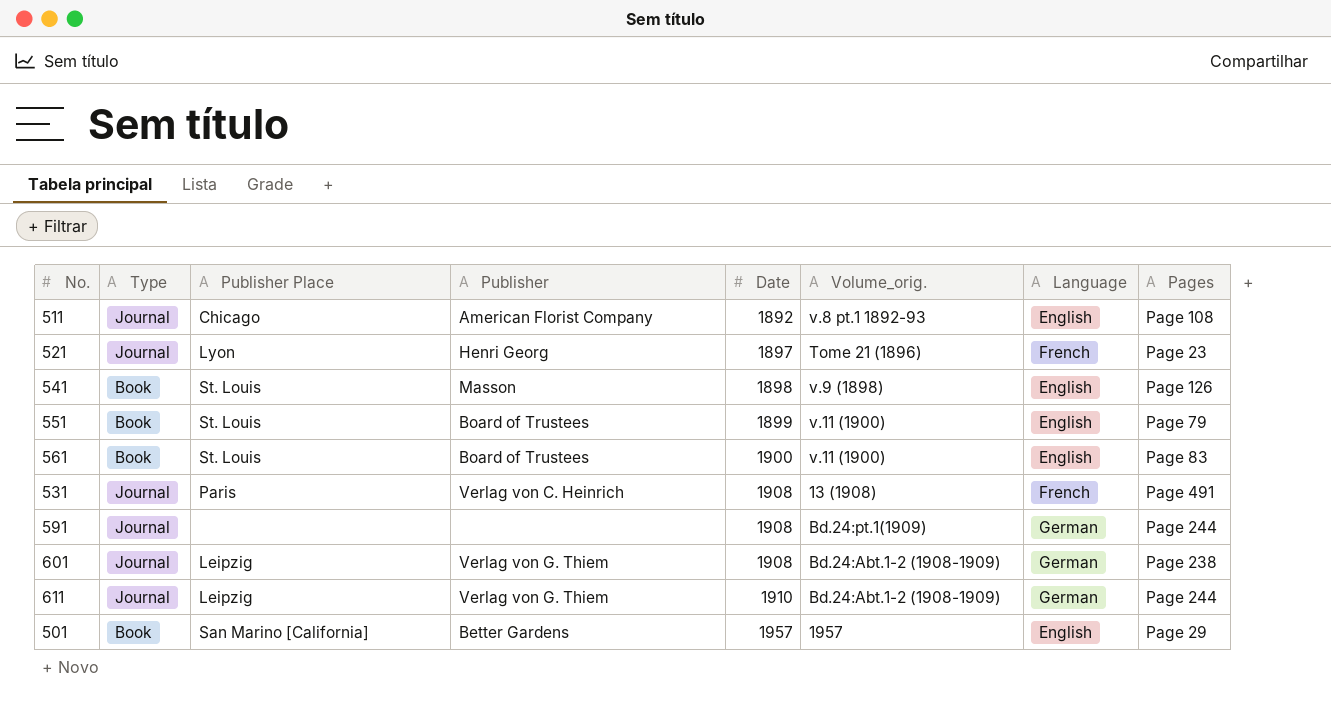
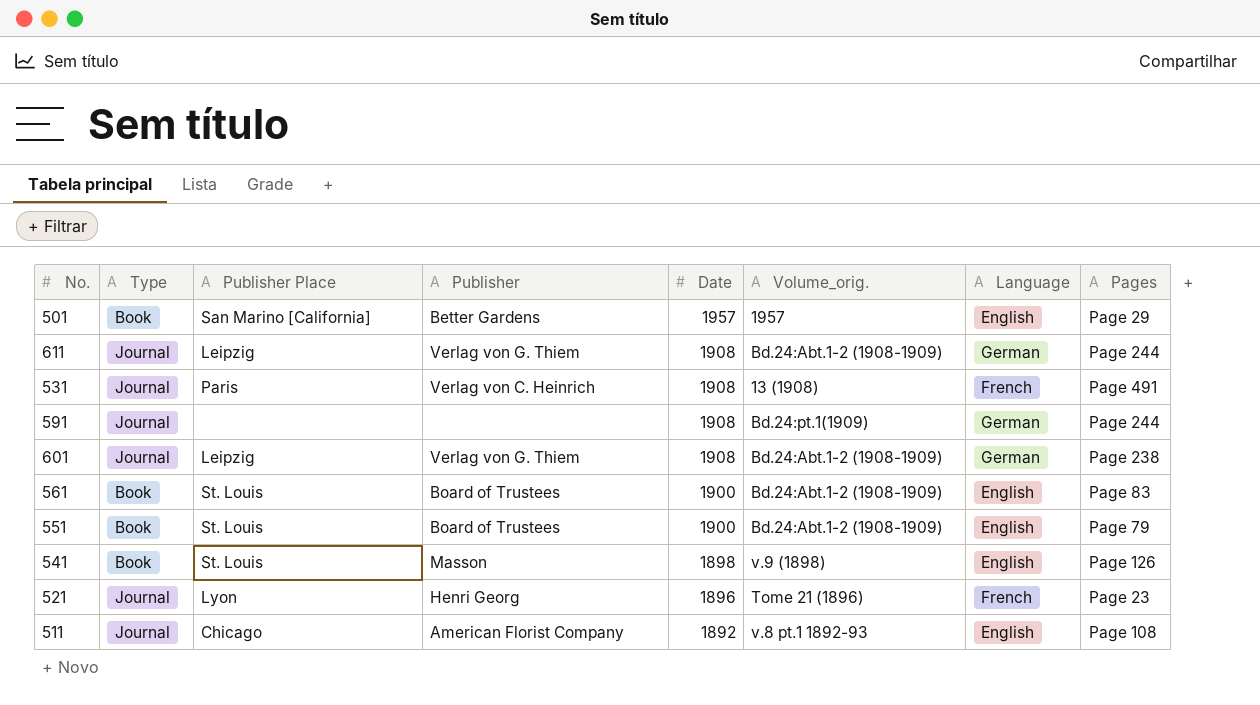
row order: Date ascending -> Date descending
611 | Date: 1910 -> 1908
561 | Volume_orig.: v.11 (1900) -> Bd.24:Abt.1-2 (1908-1909)
551 | Date: 1899 -> 1900
551 | Volume_orig.: v.11 (1900) -> Bd.24:Abt.1-2 (1908-1909)
521 | Date: 1897 -> 1896

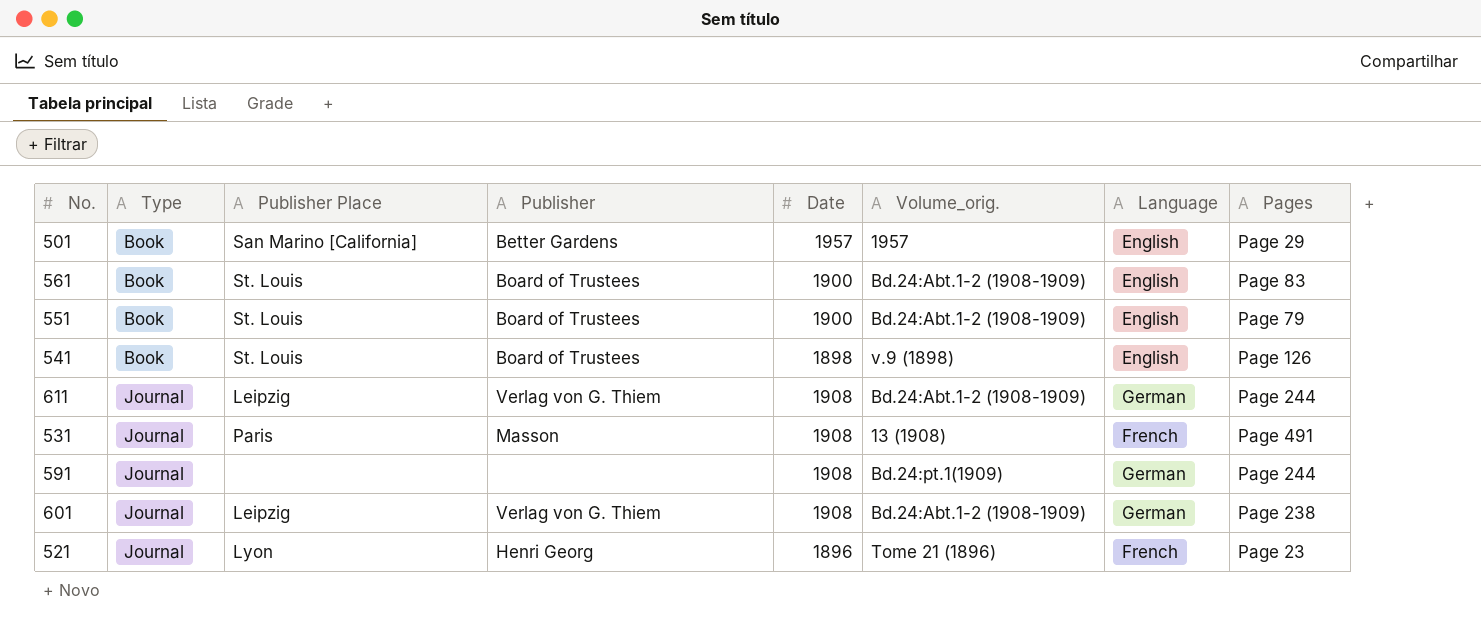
row order: Date descending -> Type ascending
row 511: Journal | Chicago | American Florist Company | 1892 | v.8 pt.1 1892-93 | English | Page 108 -> none
541 | Publisher: Masson -> Board of Trustees
531 | Publisher: Verlag von C. Heinrich -> Masson

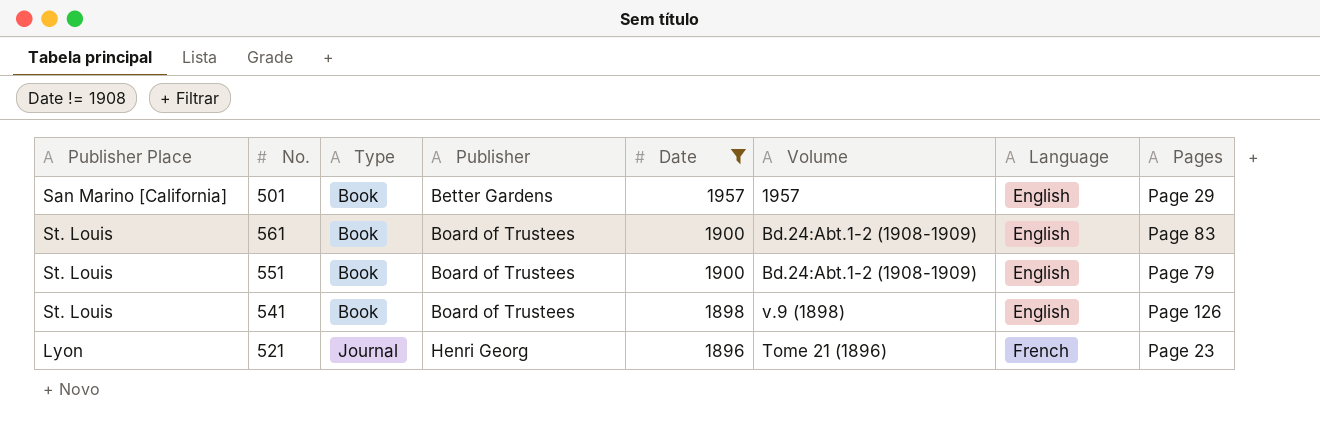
filter: none -> Date != 1908
column Publisher Place | position: 3 -> 1
column name: Volume_orig. -> Volume

